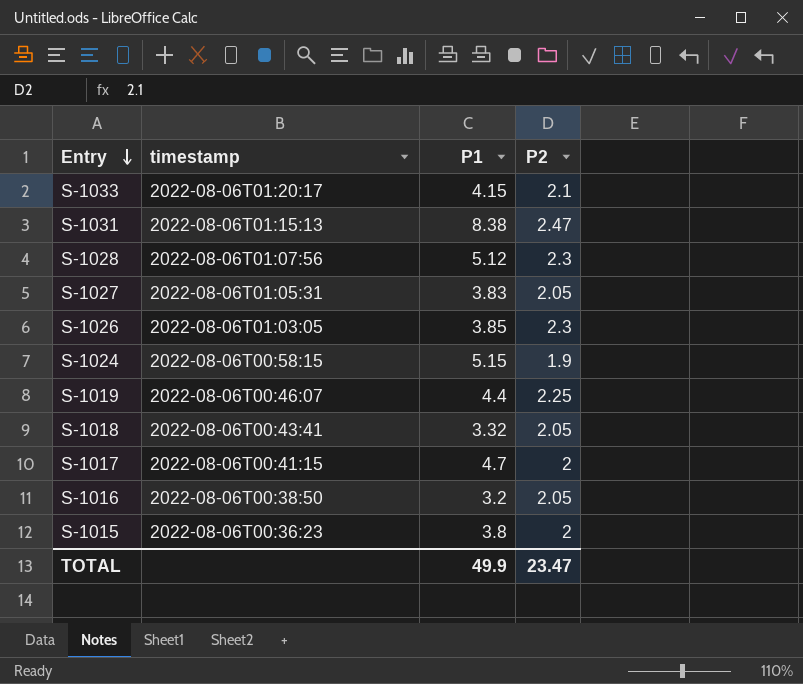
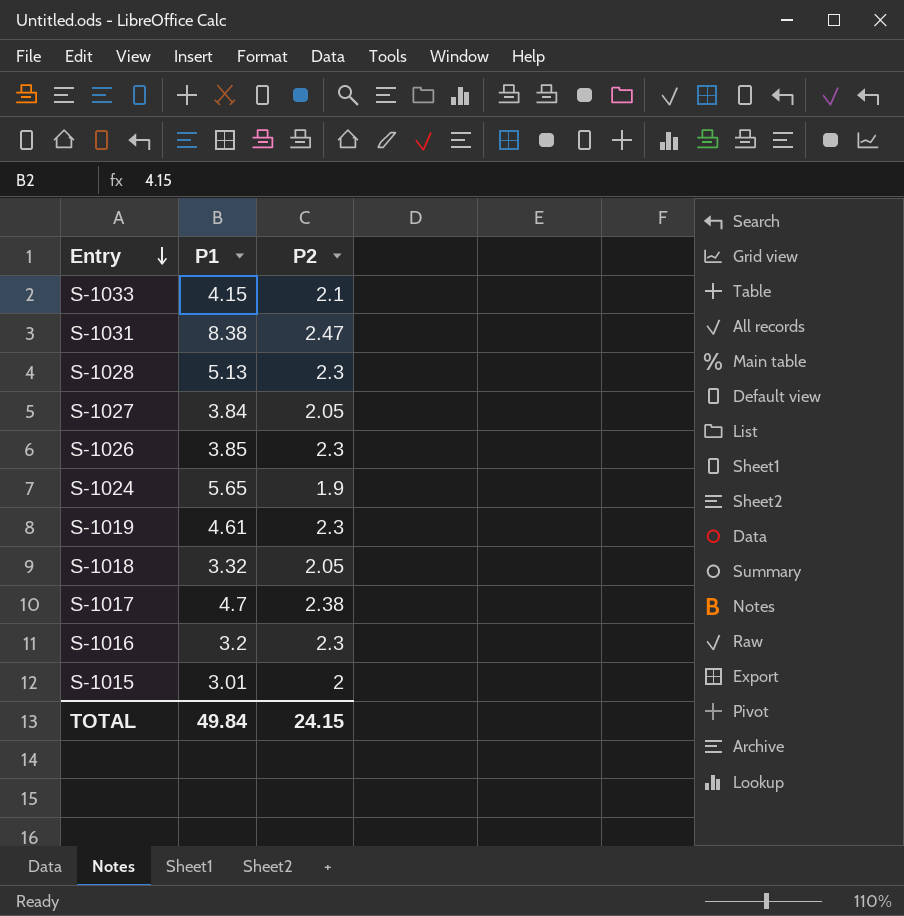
column timestamp | position: 2 -> none
S-1028 | P1: 5.12 -> 5.13
S-1027 | P1: 3.83 -> 3.84
S-1024 | P1: 5.15 -> 5.65
S-1019 | P1: 4.4 -> 4.61
S-1019 | P2: 2.25 -> 2.3
S-1017 | P2: 2 -> 2.38
S-1016 | P2: 2.05 -> 2.3
S-1015 | P1: 3.8 -> 3.01
TOTAL | P1: 49.9 -> 49.84
TOTAL | P2: 23.47 -> 24.15

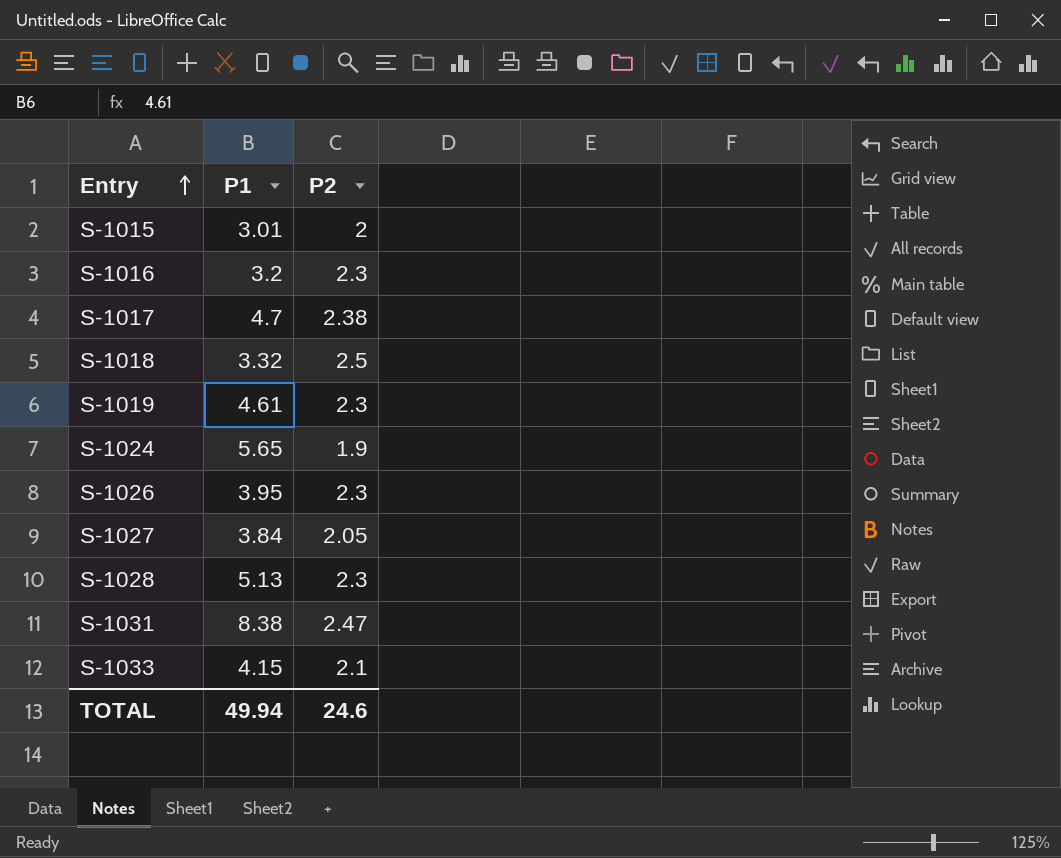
row order: Entry descending -> Entry ascending
S-1018 | P2: 2.05 -> 2.5
S-1026 | P1: 3.85 -> 3.95
TOTAL | P1: 49.84 -> 49.94
TOTAL | P2: 24.15 -> 24.6

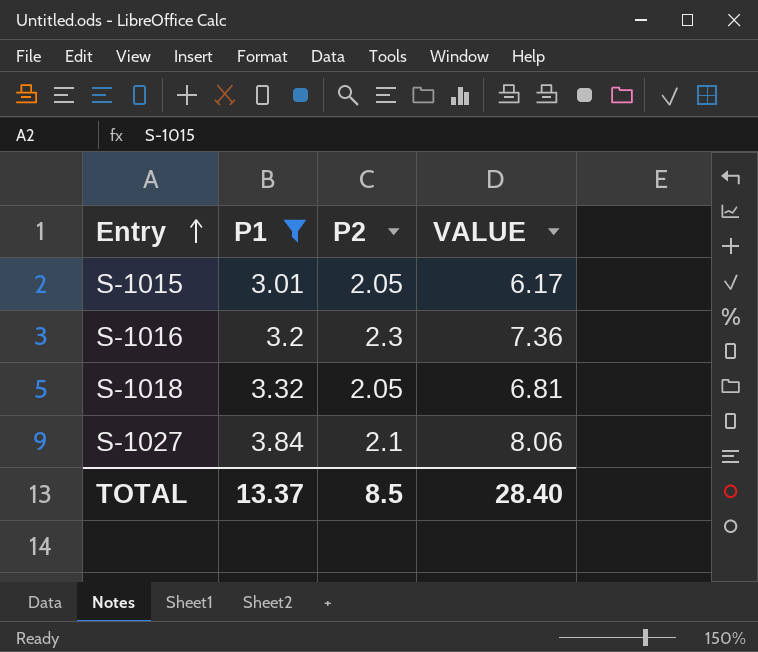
filter: none -> P1 <= 3.84
column VALUE | formula: none -> [P1] * [P2]
S-1015 | P2: 2 -> 2.05
S-1018 | P2: 2.5 -> 2.05
S-1027 | P2: 2.05 -> 2.1
TOTAL | P1: 49.94 -> 13.37
TOTAL | P2: 24.6 -> 8.5

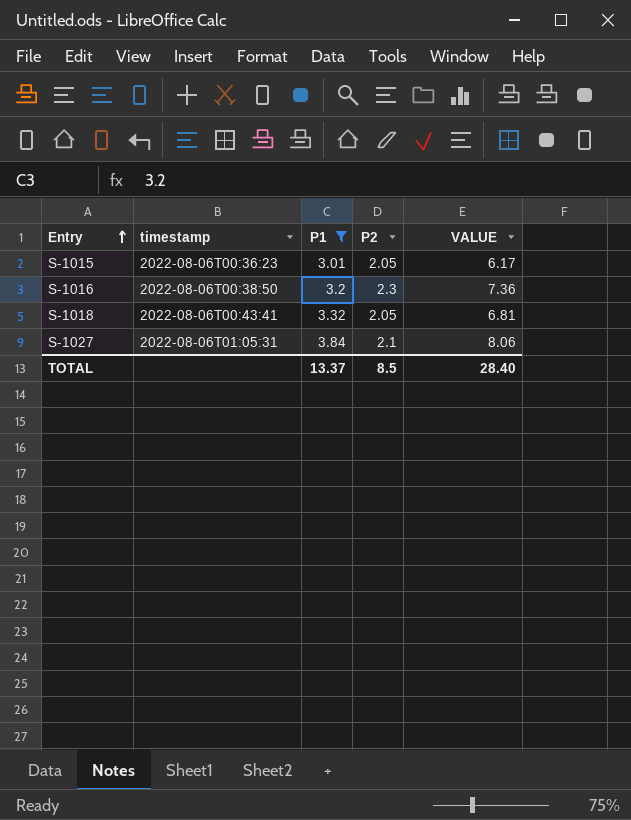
column timestamp | position: none -> 2

